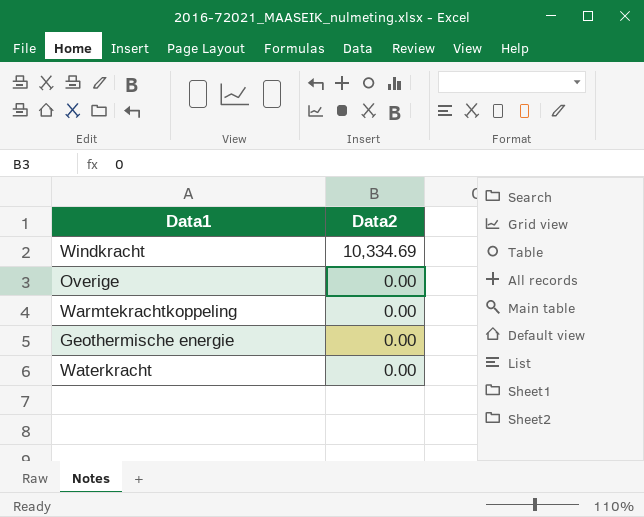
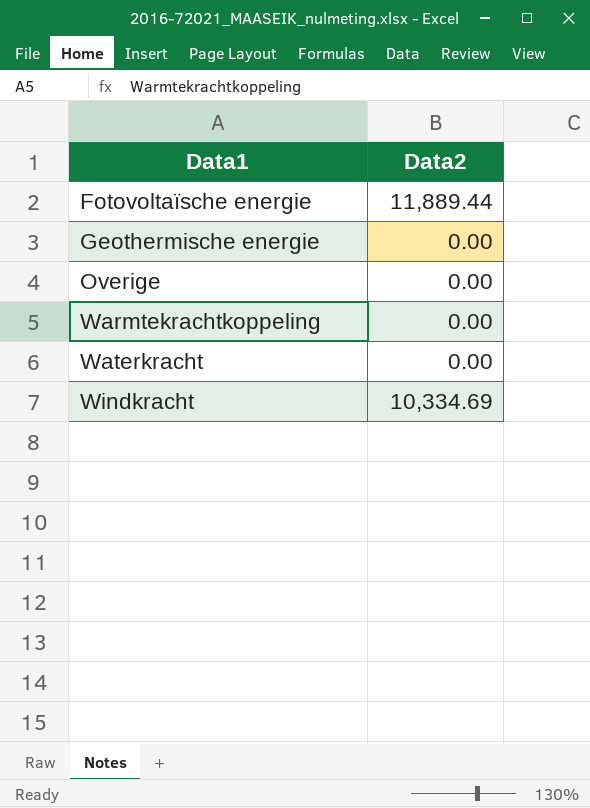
row order: Data2 descending -> Data1 ascending
row Fotovoltaïsche energie: none -> 11,889.44

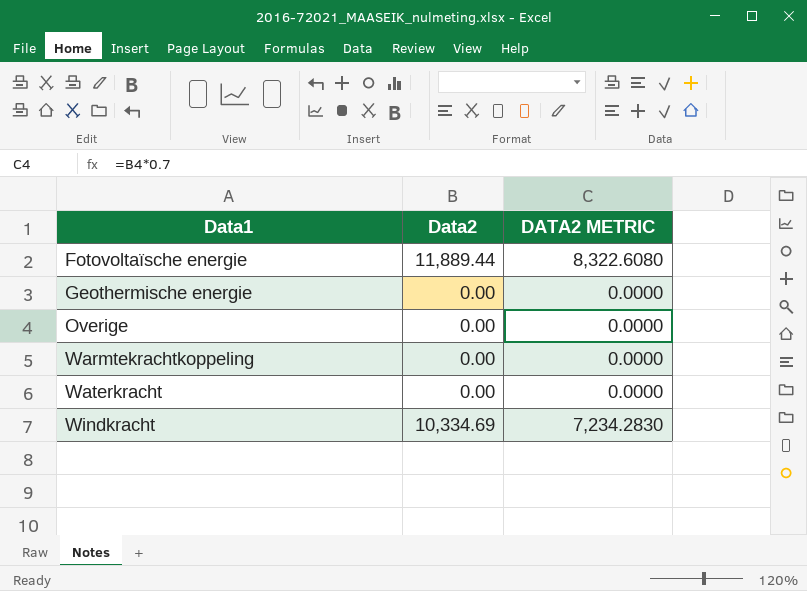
column DATA2 METRIC | formula: none -> [Data2] * 0.7

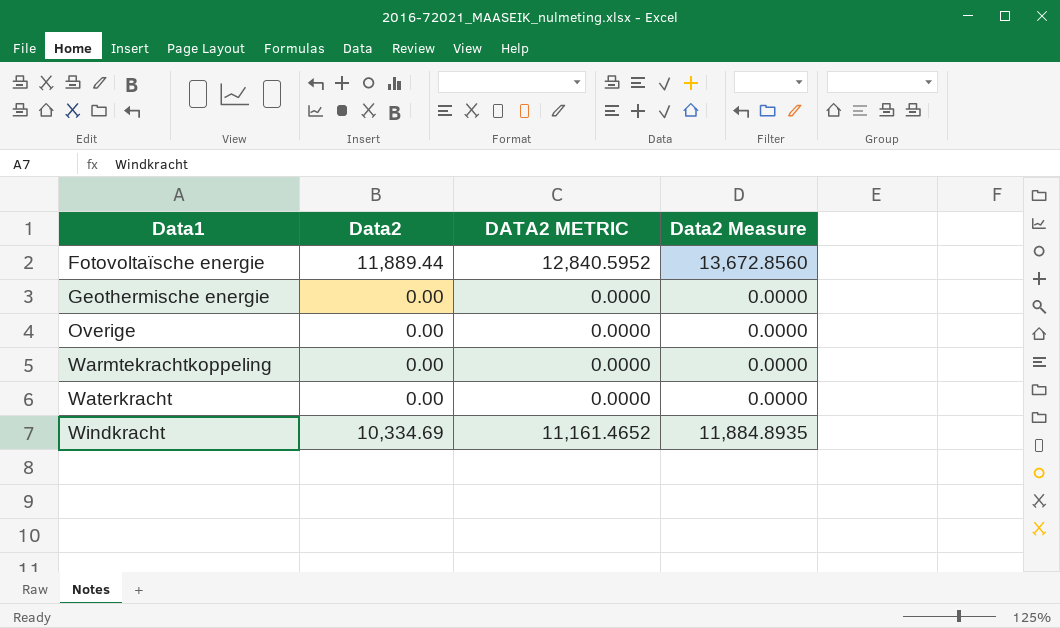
column DATA2 METRIC | formula: [Data2] * 0.7 -> [Data2] * 1.08
column Data2 Measure | formula: none -> [Data2] * 1.15

